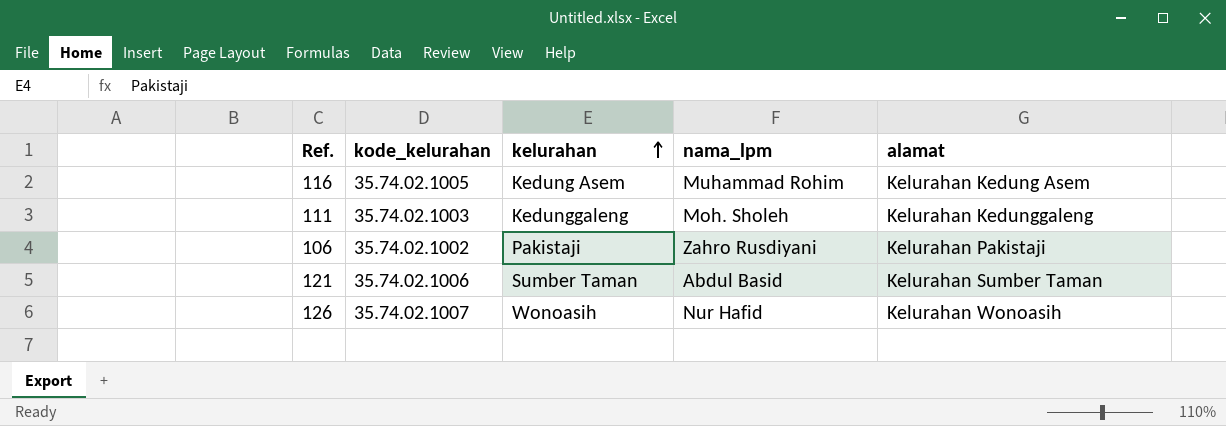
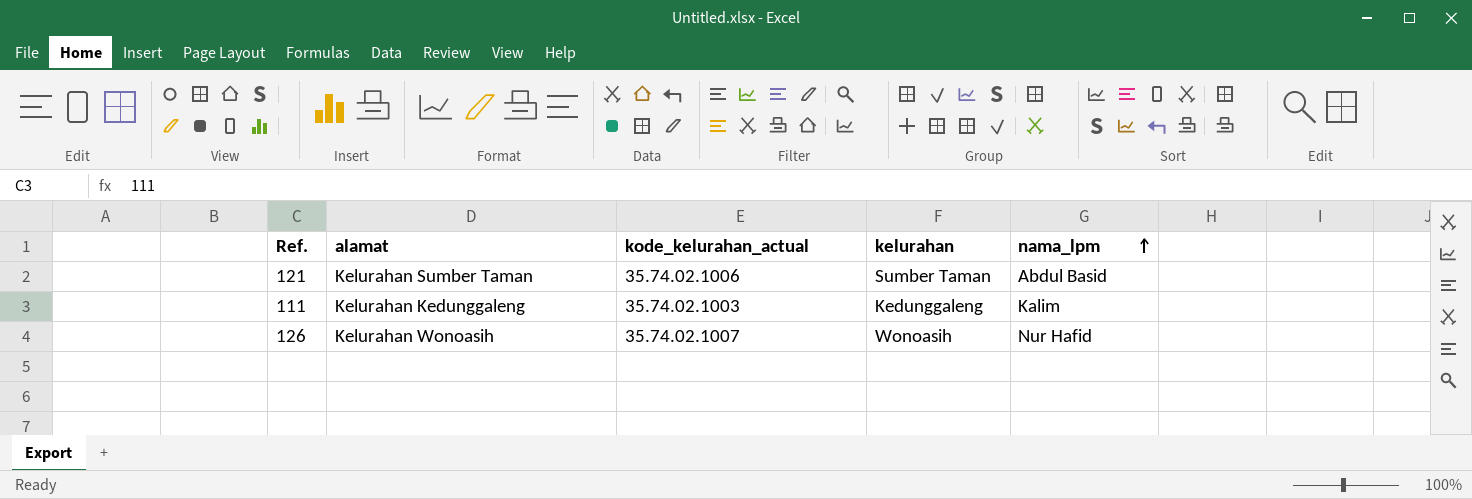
row order: kelurahan ascending -> nama_lpm ascending
column alamat | position: 5 -> 2
column name: kode_kelurahan -> kode_kelurahan_actual
row 116: 35.74.02.1005 | Kedung Asem | Muhammad Rohim | Kelurahan Kedung Asem -> none
row 106: 35.74.02.1002 | Pakistaji | Zahro Rusdiyani | Kelurahan Pakistaji -> none
111 | nama_lpm: Moh. Sholeh -> Kalim

